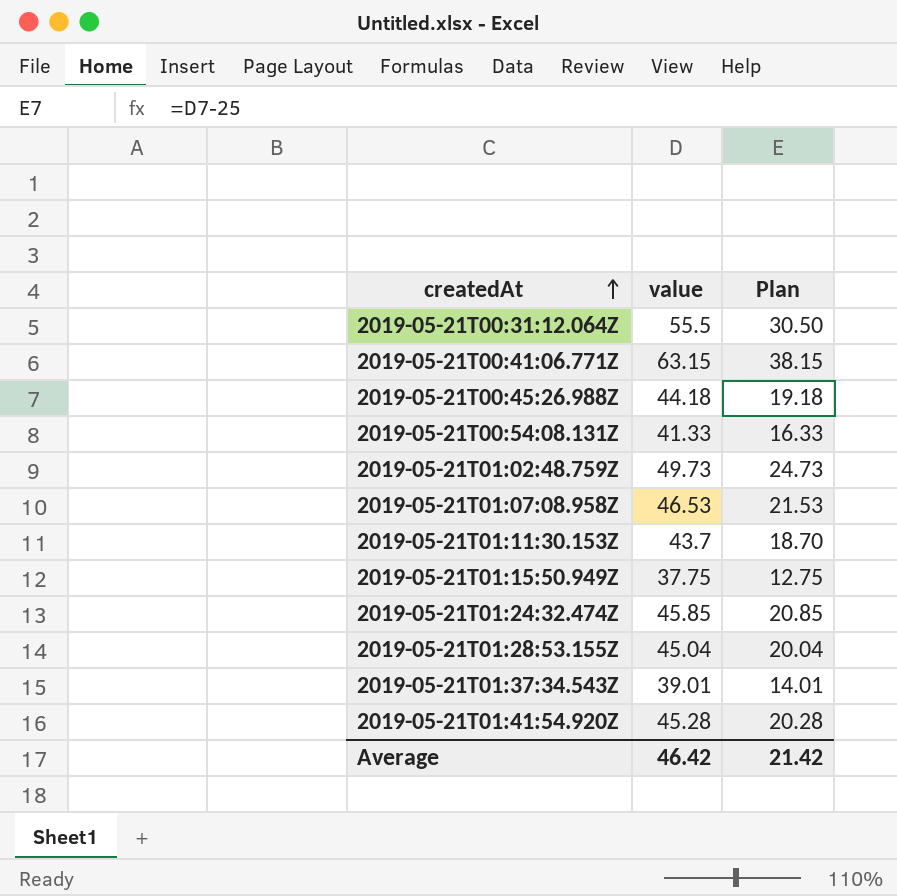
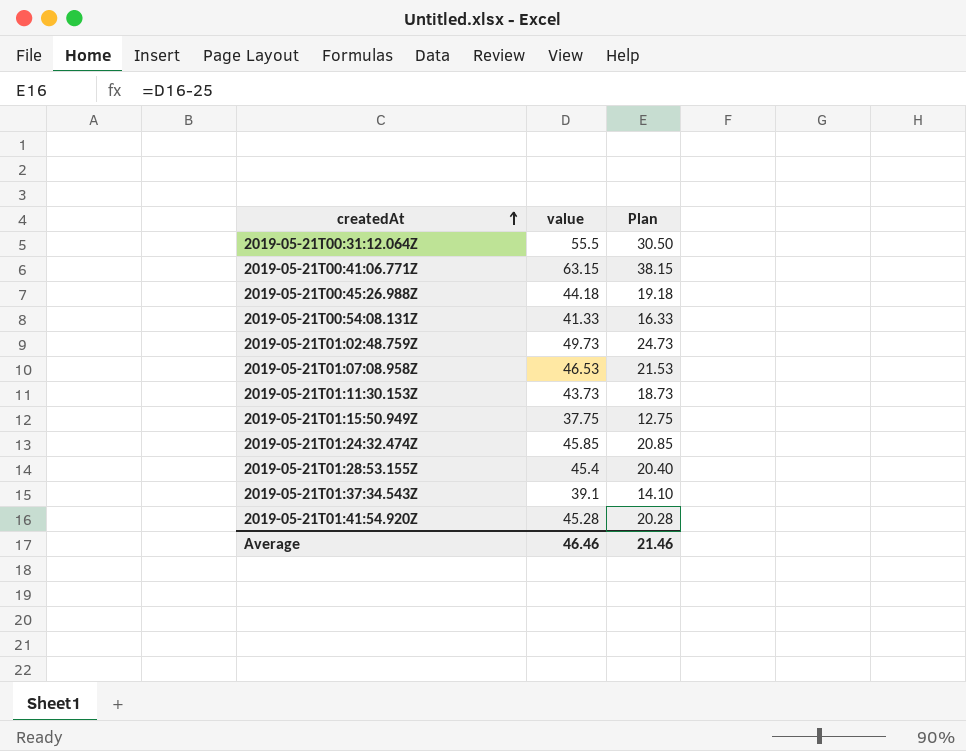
2019-05-21T01:11:30.153Z | value: 43.7 -> 43.73
2019-05-21T01:11:30.153Z | Plan: 18.70 -> 18.73
2019-05-21T01:28:53.155Z | value: 45.04 -> 45.4
2019-05-21T01:28:53.155Z | Plan: 20.04 -> 20.40
2019-05-21T01:37:34.543Z | value: 39.01 -> 39.1
2019-05-21T01:37:34.543Z | Plan: 14.01 -> 14.10
Average | value: 46.42 -> 46.46
Average | Plan: 21.42 -> 21.46

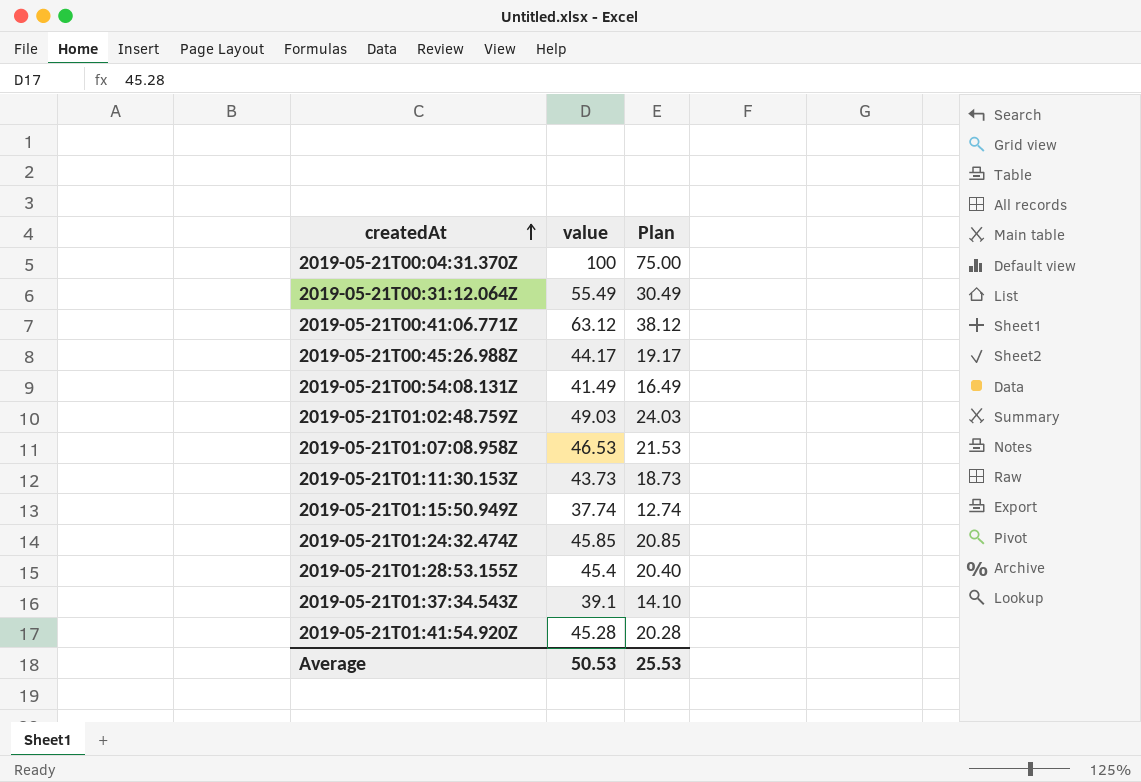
row 2019-05-21T00:04:31.370Z: none -> 100 | 75.00
2019-05-21T00:31:12.064Z | value: 55.5 -> 55.49
2019-05-21T00:31:12.064Z | Plan: 30.50 -> 30.49
2019-05-21T00:41:06.771Z | value: 63.15 -> 63.12
2019-05-21T00:41:06.771Z | Plan: 38.15 -> 38.12
2019-05-21T00:45:26.988Z | value: 44.18 -> 44.17
2019-05-21T00:45:26.988Z | Plan: 19.18 -> 19.17
2019-05-21T00:54:08.131Z | value: 41.33 -> 41.49
2019-05-21T00:54:08.131Z | Plan: 16.33 -> 16.49
2019-05-21T01:02:48.759Z | value: 49.73 -> 49.03
2019-05-21T01:02:48.759Z | Plan: 24.73 -> 24.03
2019-05-21T01:15:50.949Z | value: 37.75 -> 37.74
2019-05-21T01:15:50.949Z | Plan: 12.75 -> 12.74
Average | value: 46.46 -> 50.53
Average | Plan: 21.46 -> 25.53

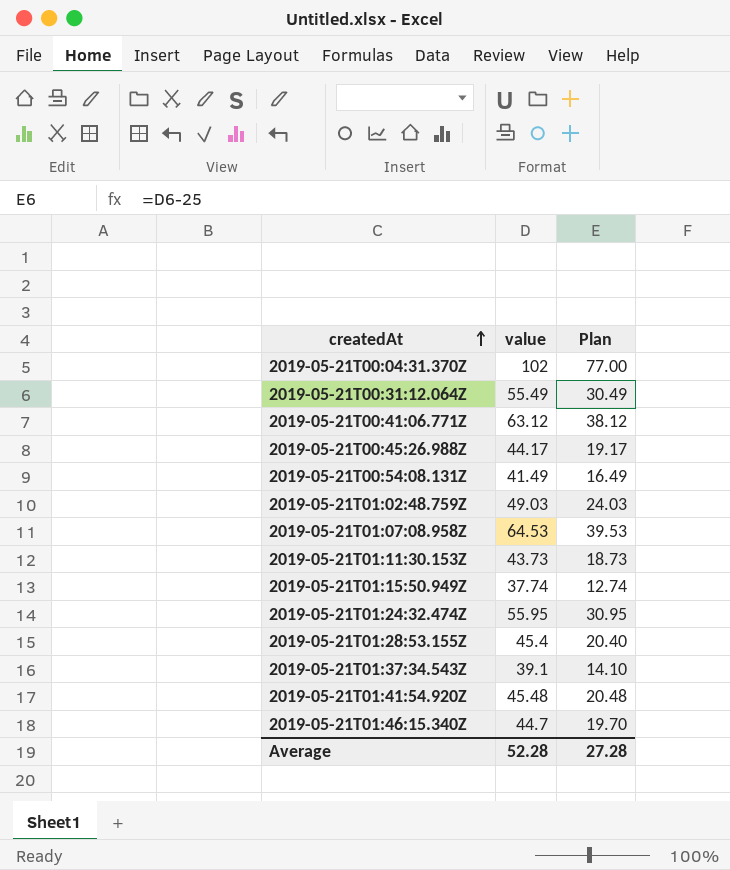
2019-05-21T00:04:31.370Z | value: 100 -> 102
2019-05-21T00:04:31.370Z | Plan: 75.00 -> 77.00
2019-05-21T01:07:08.958Z | value: 46.53 -> 64.53
2019-05-21T01:07:08.958Z | Plan: 21.53 -> 39.53
2019-05-21T01:24:32.474Z | value: 45.85 -> 55.95
2019-05-21T01:24:32.474Z | Plan: 20.85 -> 30.95
2019-05-21T01:41:54.920Z | value: 45.28 -> 45.48
2019-05-21T01:41:54.920Z | Plan: 20.28 -> 20.48
row 2019-05-21T01:46:15.340Z: none -> 44.7 | 19.70
Average | value: 50.53 -> 52.28
Average | Plan: 25.53 -> 27.28

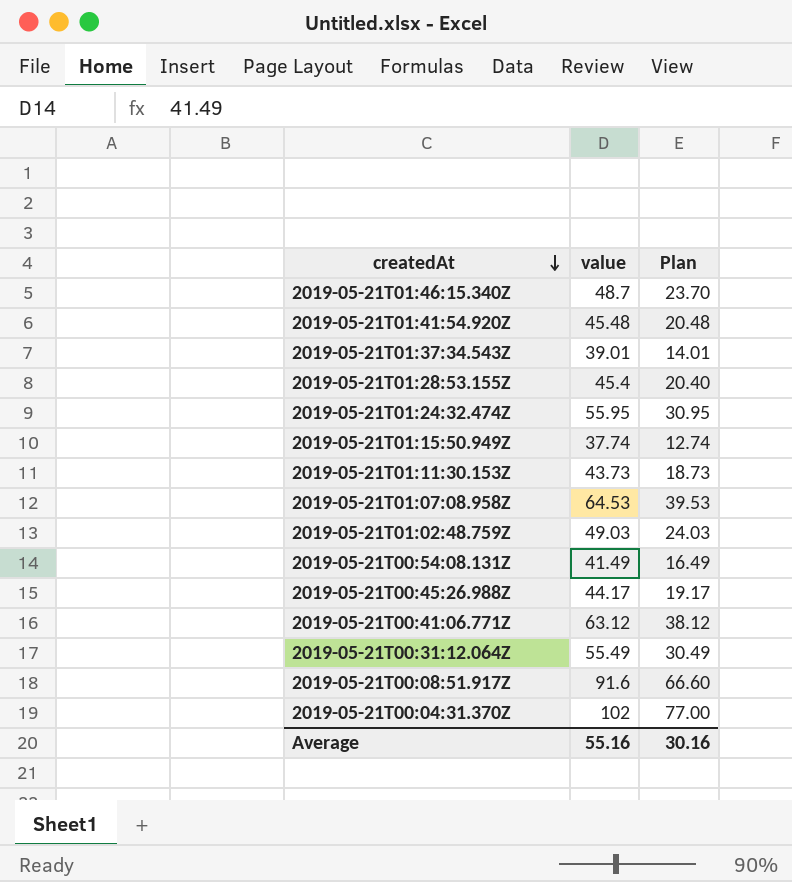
row order: createdAt ascending -> createdAt descending
2019-05-21T01:46:15.340Z | value: 44.7 -> 48.7
2019-05-21T01:46:15.340Z | Plan: 19.70 -> 23.70
2019-05-21T01:37:34.543Z | value: 39.1 -> 39.01
2019-05-21T01:37:34.543Z | Plan: 14.10 -> 14.01
row 2019-05-21T00:08:51.917Z: none -> 91.6 | 66.60
Average | value: 52.28 -> 55.16
Average | Plan: 27.28 -> 30.16

